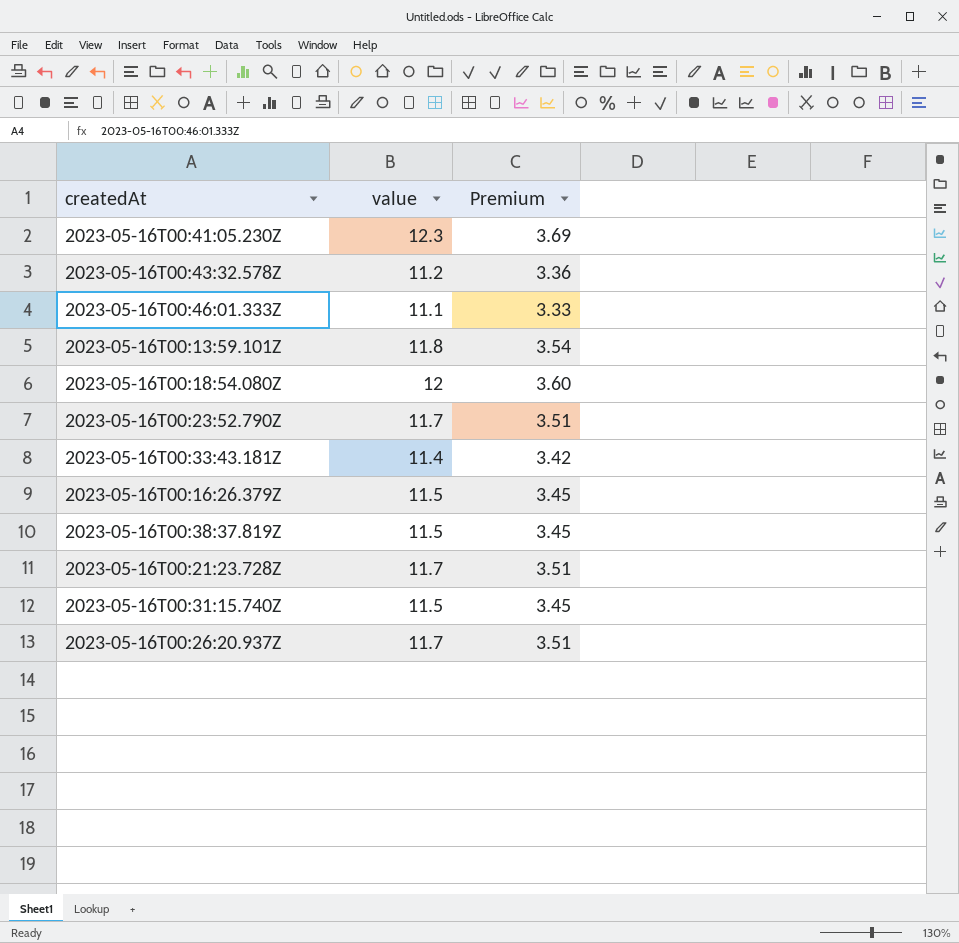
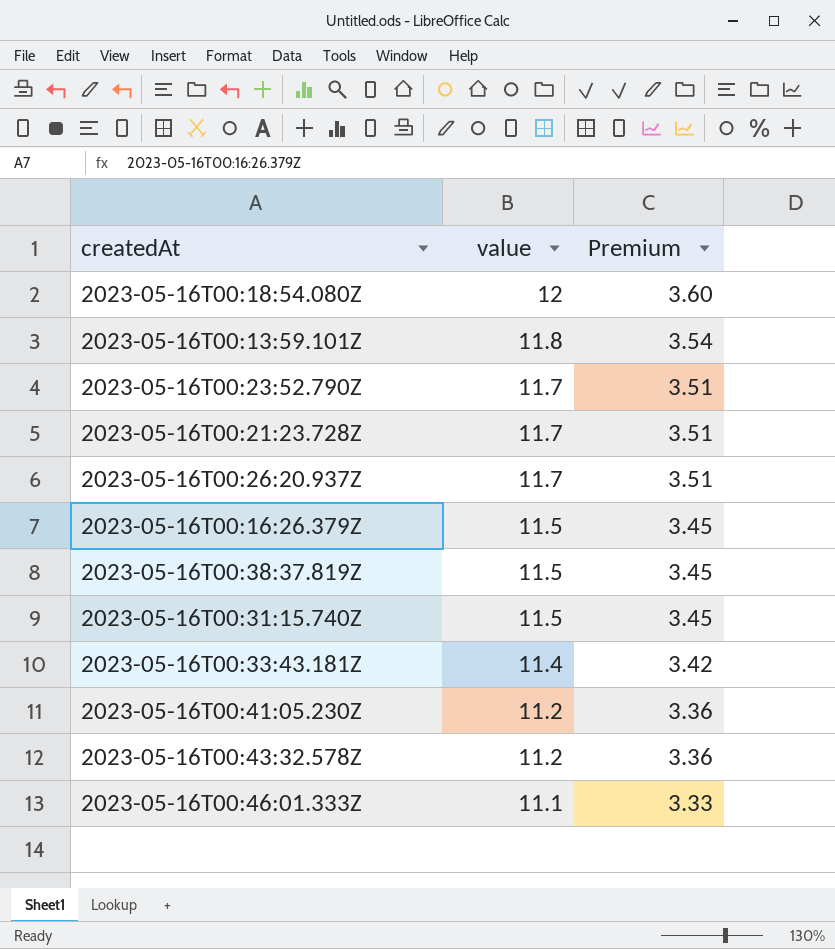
row order: none -> value descending
2023-05-16T00:41:05.230Z | value: 12.3 -> 11.2
2023-05-16T00:41:05.230Z | Premium: 3.69 -> 3.36

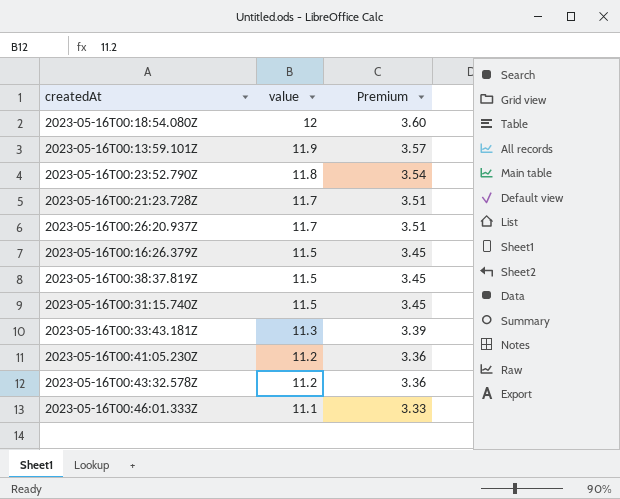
2023-05-16T00:13:59.101Z | value: 11.8 -> 11.9
2023-05-16T00:13:59.101Z | Premium: 3.54 -> 3.57
2023-05-16T00:23:52.790Z | value: 11.7 -> 11.8
2023-05-16T00:23:52.790Z | Premium: 3.51 -> 3.54
2023-05-16T00:33:43.181Z | value: 11.4 -> 11.3
2023-05-16T00:33:43.181Z | Premium: 3.42 -> 3.39

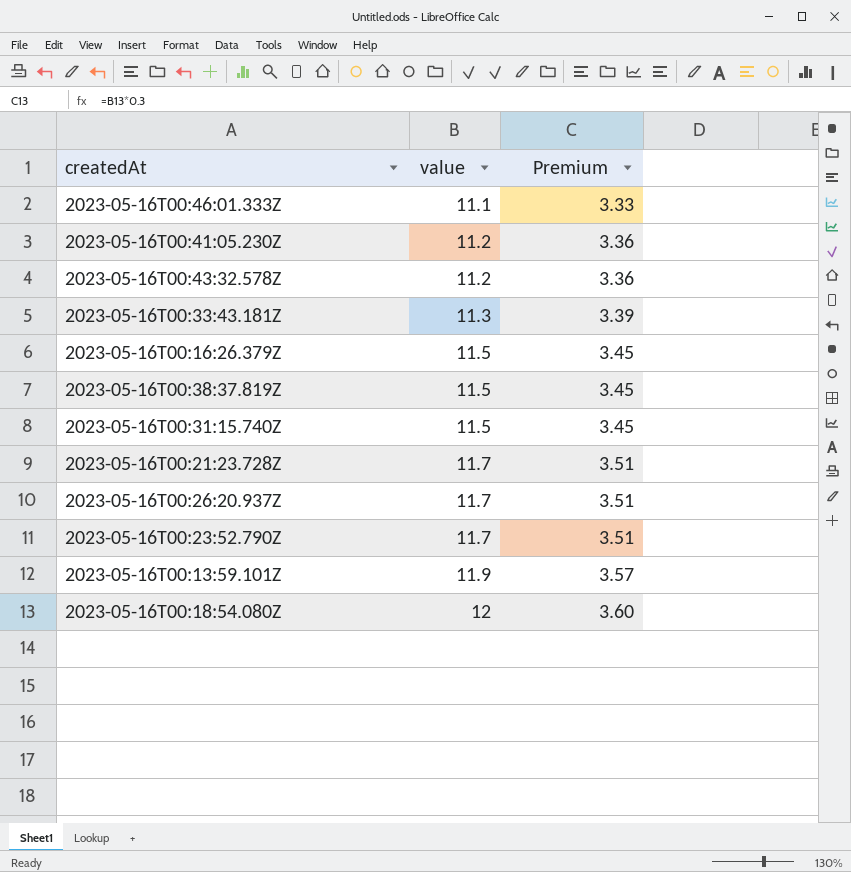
row order: value descending -> value ascending
2023-05-16T00:23:52.790Z | value: 11.8 -> 11.7
2023-05-16T00:23:52.790Z | Premium: 3.54 -> 3.51

